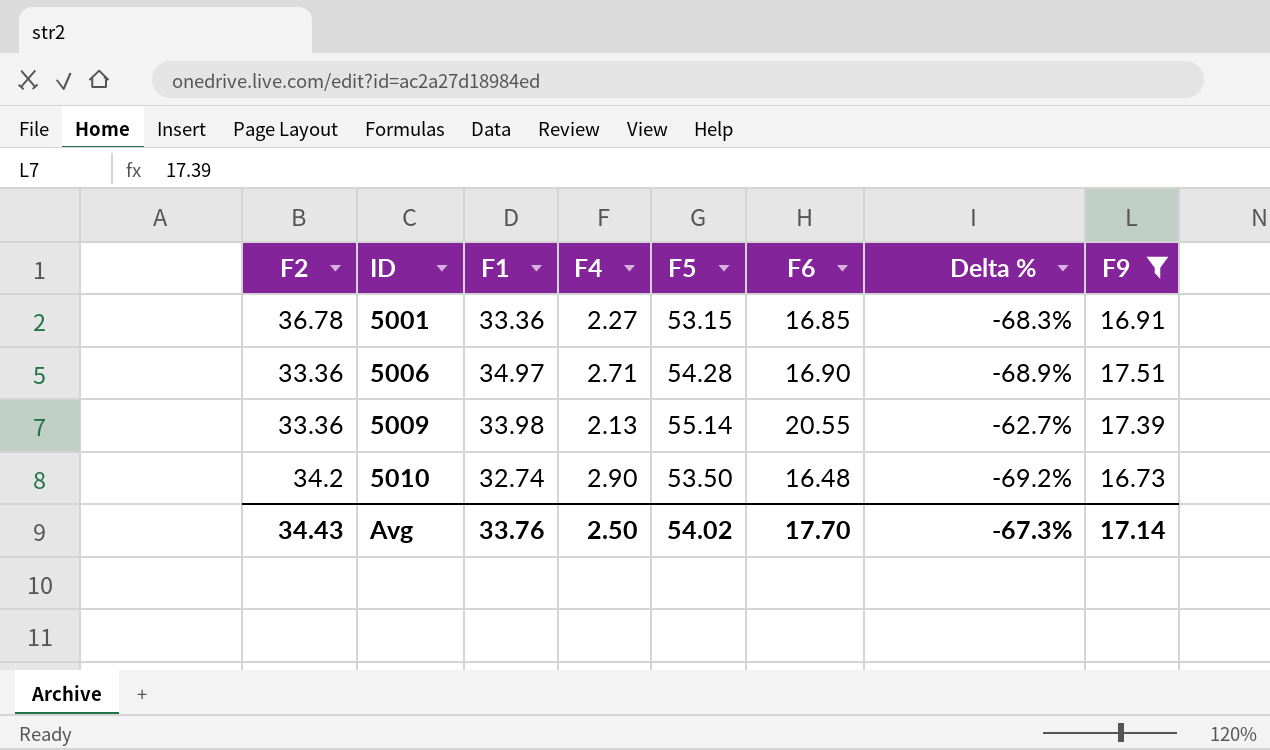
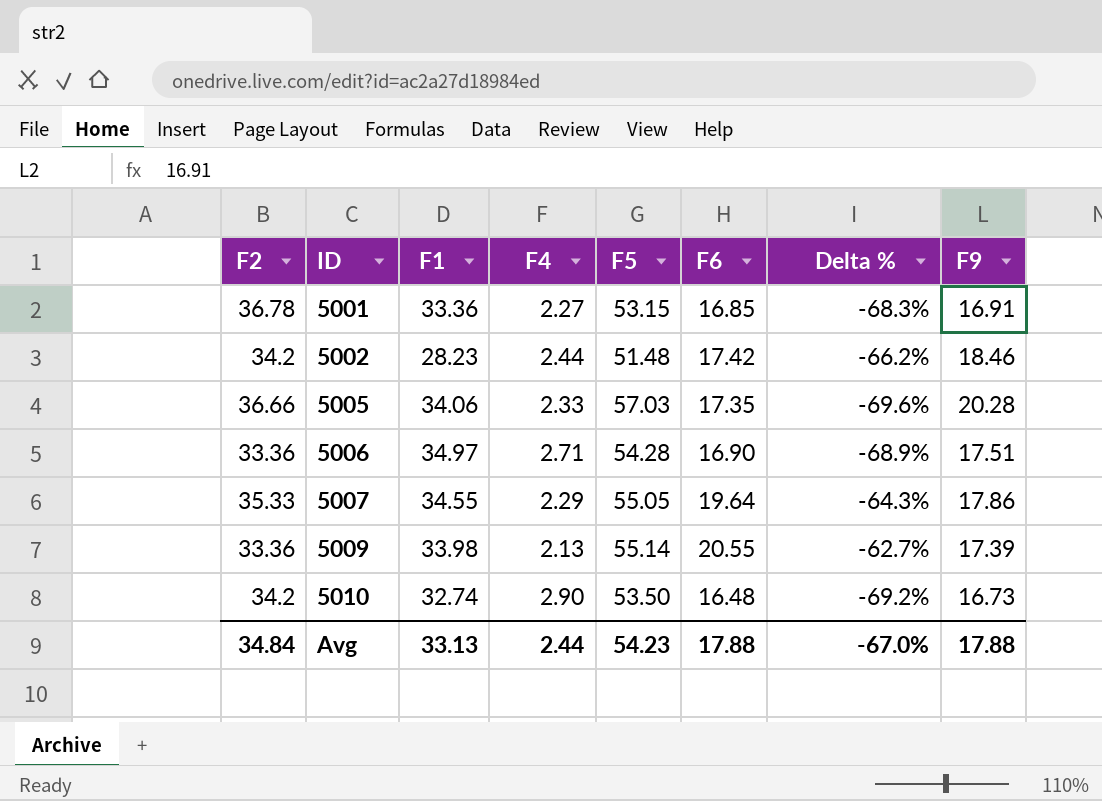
filter: F9 <= 17.51 -> none
Avg | F2: 34.43 -> 34.84
Avg | F1: 33.76 -> 33.13
Avg | F4: 2.50 -> 2.44
Avg | F5: 54.02 -> 54.23
Avg | F6: 17.70 -> 17.88
Avg | Delta %: -67.3% -> -67.0%
Avg | F9: 17.14 -> 17.88

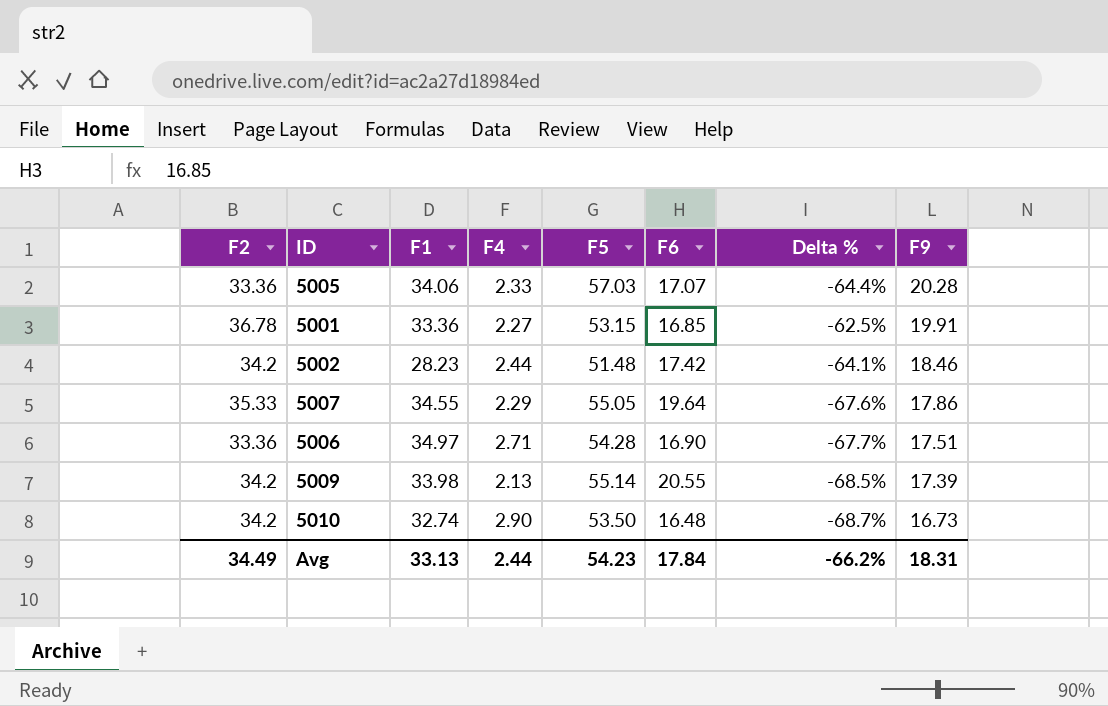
row order: ID ascending -> F9 descending
column Delta % | formula: ([F6] - [F5]) / [F5] -> ([F9] - [F5]) / [F5]
5005 | F2: 36.66 -> 33.36
5005 | F6: 17.35 -> 17.07
5001 | F9: 16.91 -> 19.91
5009 | F2: 33.36 -> 34.2
Avg | F2: 34.84 -> 34.49
Avg | F6: 17.88 -> 17.84
Avg | Delta %: -67.0% -> -66.2%
Avg | F9: 17.88 -> 18.31

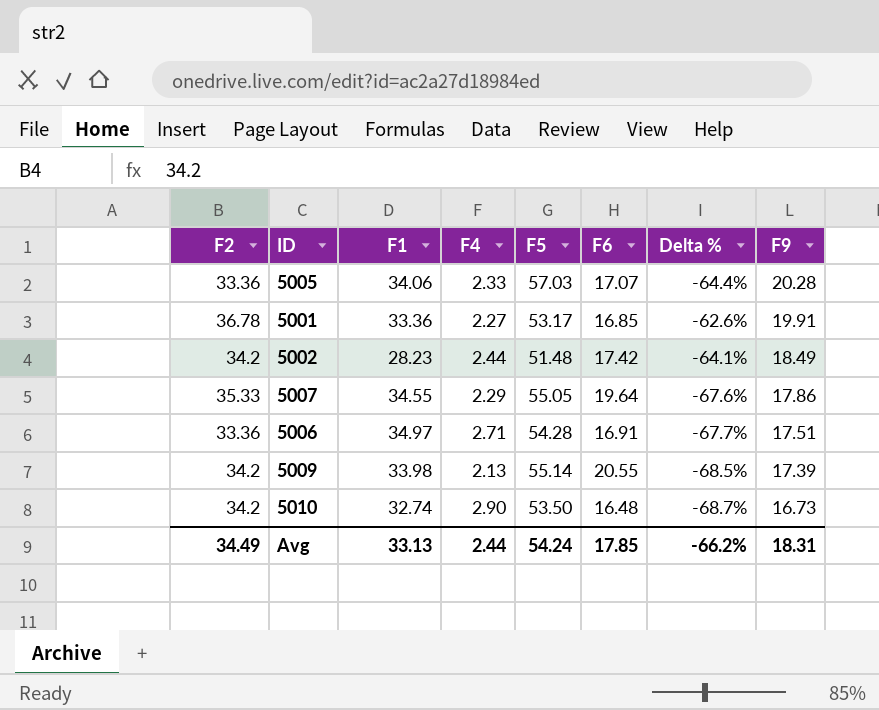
5001 | F5: 53.15 -> 53.17
5001 | Delta %: -62.5% -> -62.6%
5002 | F9: 18.46 -> 18.49
5006 | F6: 16.90 -> 16.91
Avg | F5: 54.23 -> 54.24
Avg | F6: 17.84 -> 17.85

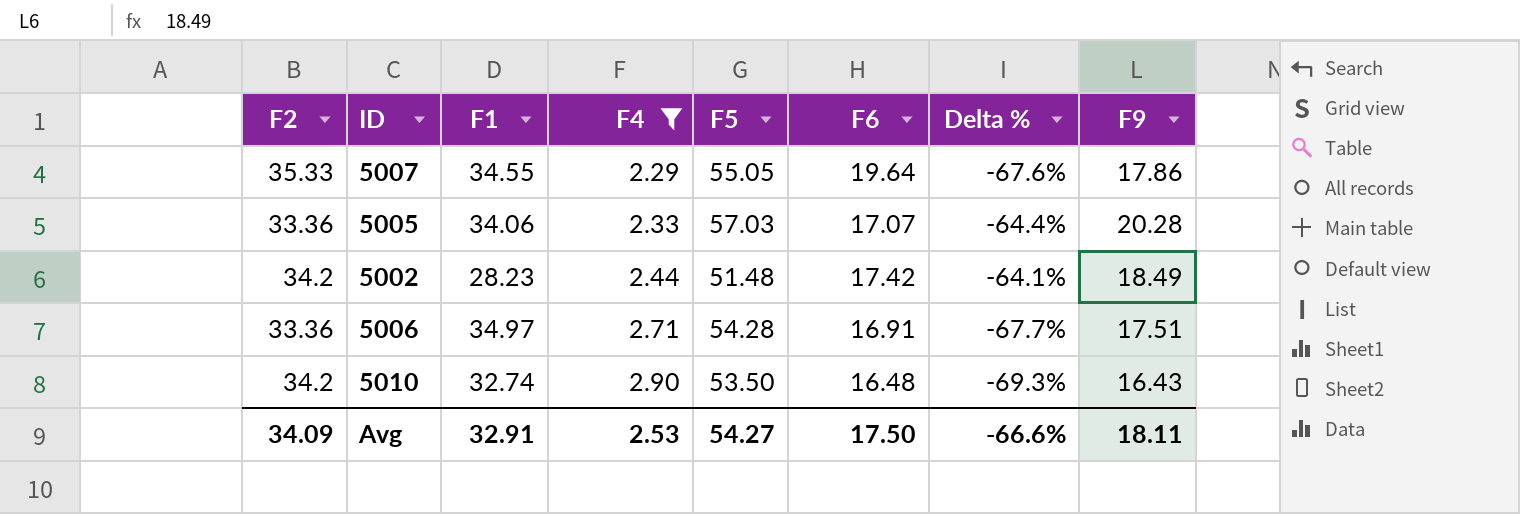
filter: none -> F4 >= 2.29
row order: F9 descending -> F4 ascending
5010 | Delta %: -68.7% -> -69.3%
5010 | F9: 16.73 -> 16.43
Avg | F2: 34.49 -> 34.09
Avg | F1: 33.13 -> 32.91
Avg | F4: 2.44 -> 2.53
Avg | F5: 54.24 -> 54.27
Avg | F6: 17.85 -> 17.50
Avg | Delta %: -66.2% -> -66.6%
Avg | F9: 18.31 -> 18.11

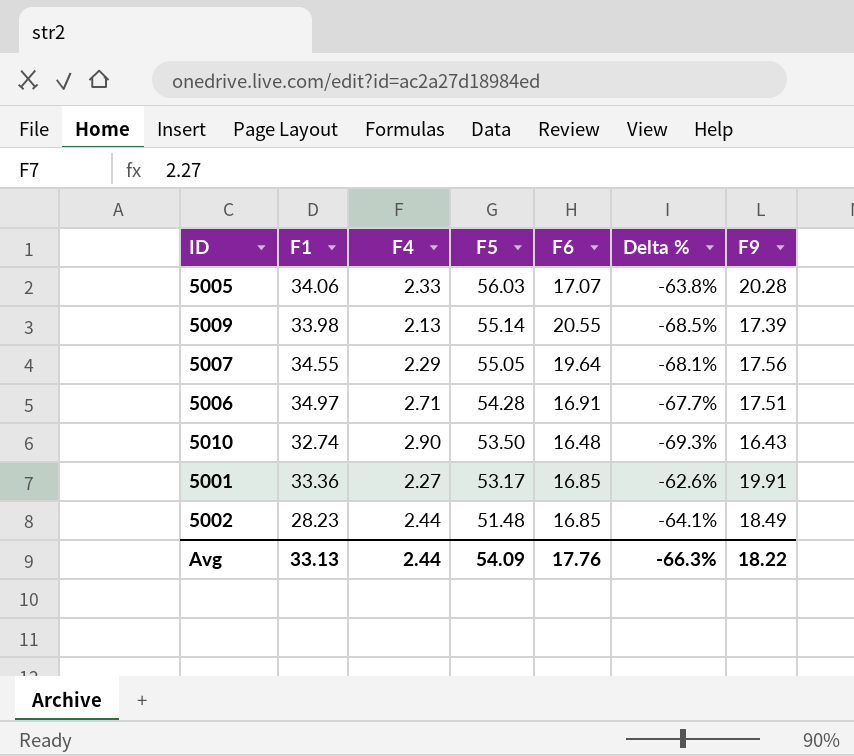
filter: F4 >= 2.29 -> none
row order: F4 ascending -> F5 descending
column F2 | position: 1 -> none
5005 | F5: 57.03 -> 56.03
5005 | Delta %: -64.4% -> -63.8%
5007 | Delta %: -67.6% -> -68.1%
5007 | F9: 17.86 -> 17.56
5002 | F6: 17.42 -> 16.85
Avg | F1: 32.91 -> 33.13
Avg | F4: 2.53 -> 2.44
Avg | F5: 54.27 -> 54.09
Avg | F6: 17.50 -> 17.76
Avg | Delta %: -66.6% -> -66.3%
Avg | F9: 18.11 -> 18.22

